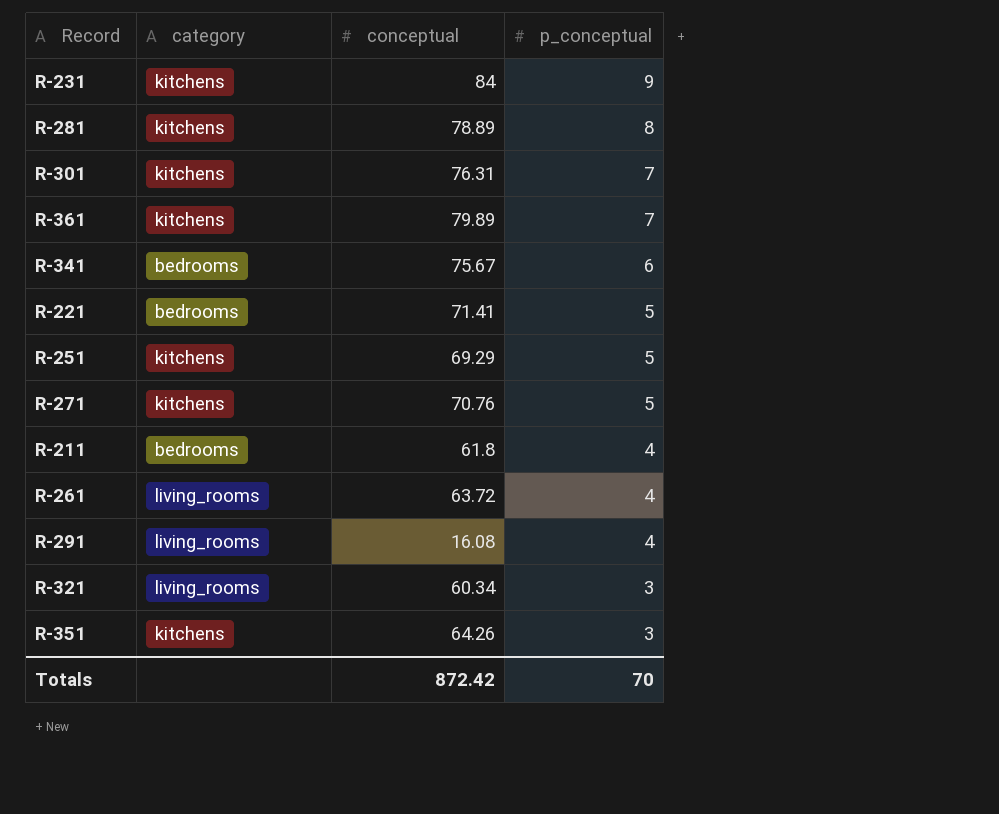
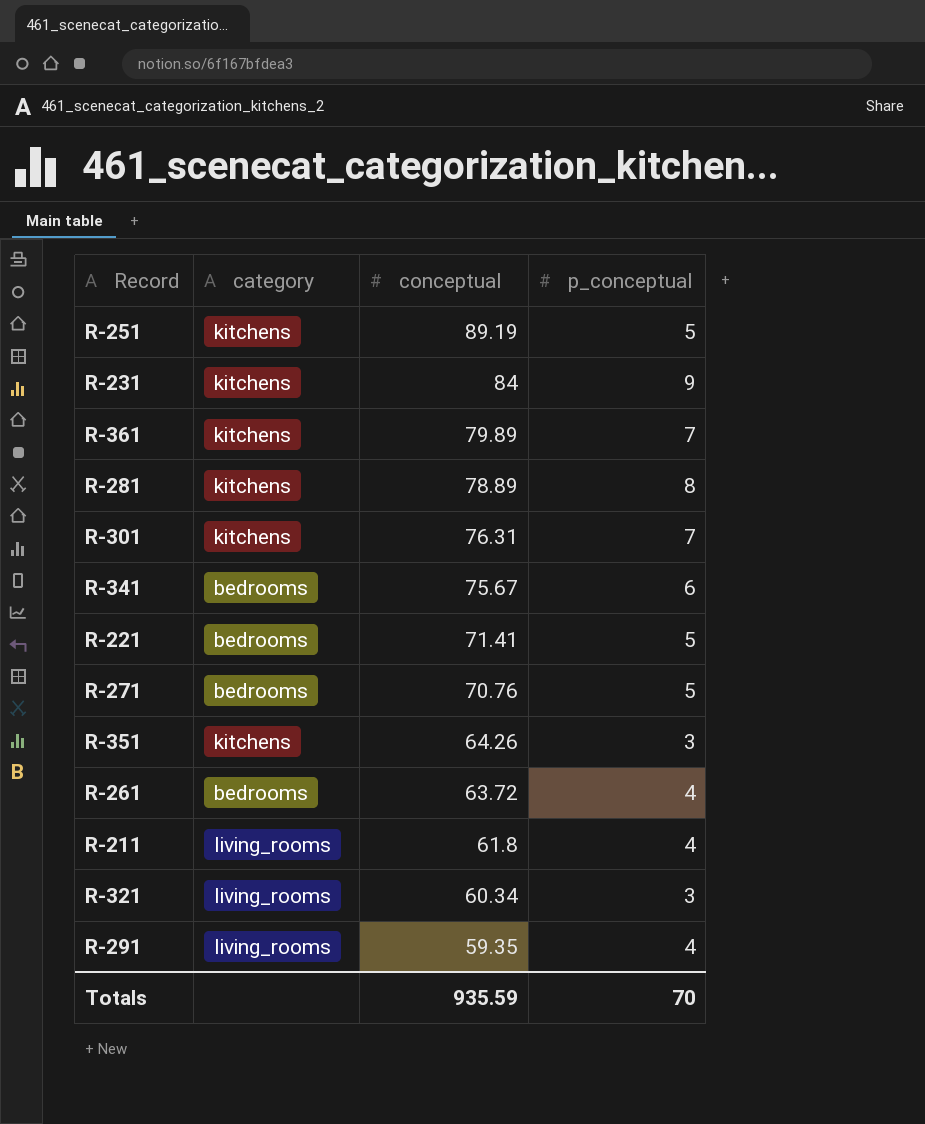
row order: p_conceptual descending -> conceptual descending
R-251 | conceptual: 69.29 -> 89.19
R-271 | category: kitchens -> bedrooms
R-261 | category: living_rooms -> bedrooms
R-211 | category: bedrooms -> living_rooms
R-291 | conceptual: 16.08 -> 59.35
Totals | conceptual: 872.42 -> 935.59

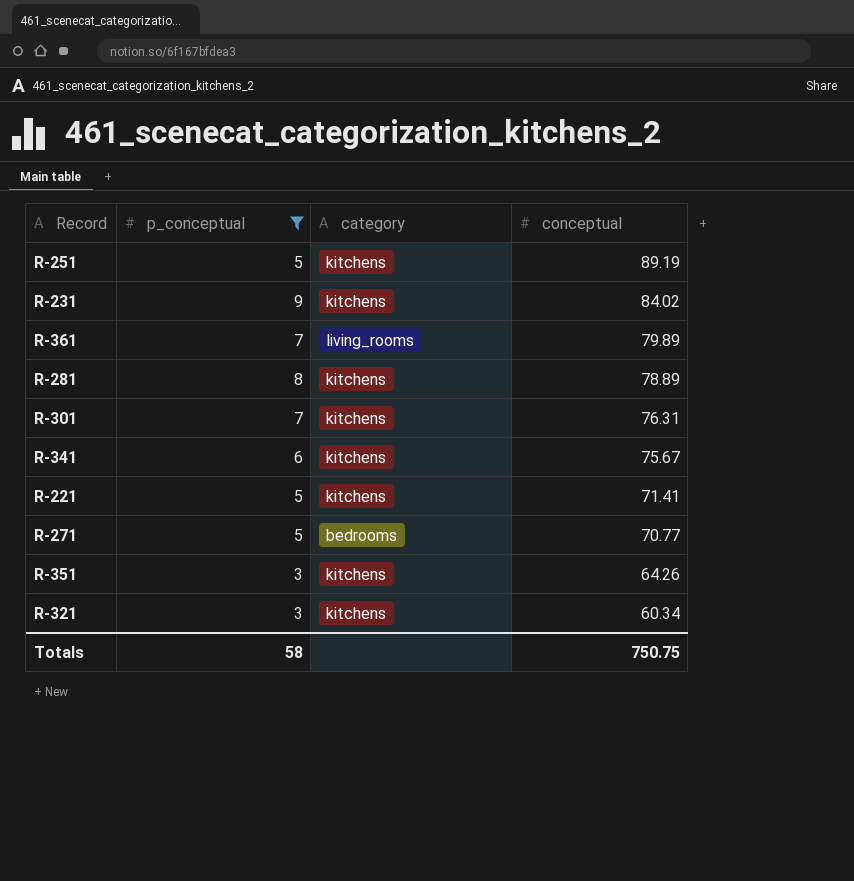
filter: none -> p_conceptual != 4
column p_conceptual | position: 4 -> 2
R-231 | conceptual: 84 -> 84.02
R-361 | category: kitchens -> living_rooms
R-341 | category: bedrooms -> kitchens
R-221 | category: bedrooms -> kitchens
R-271 | conceptual: 70.76 -> 70.77
R-321 | category: living_rooms -> kitchens
Totals | p_conceptual: 70 -> 58
Totals | conceptual: 935.59 -> 750.75

